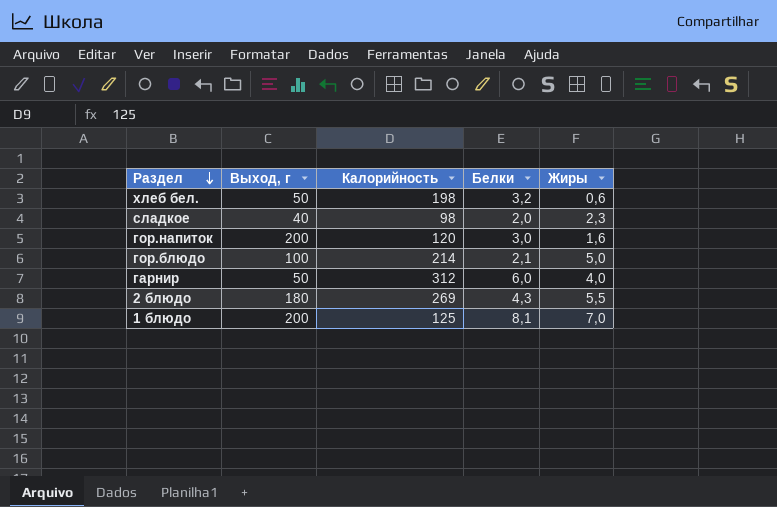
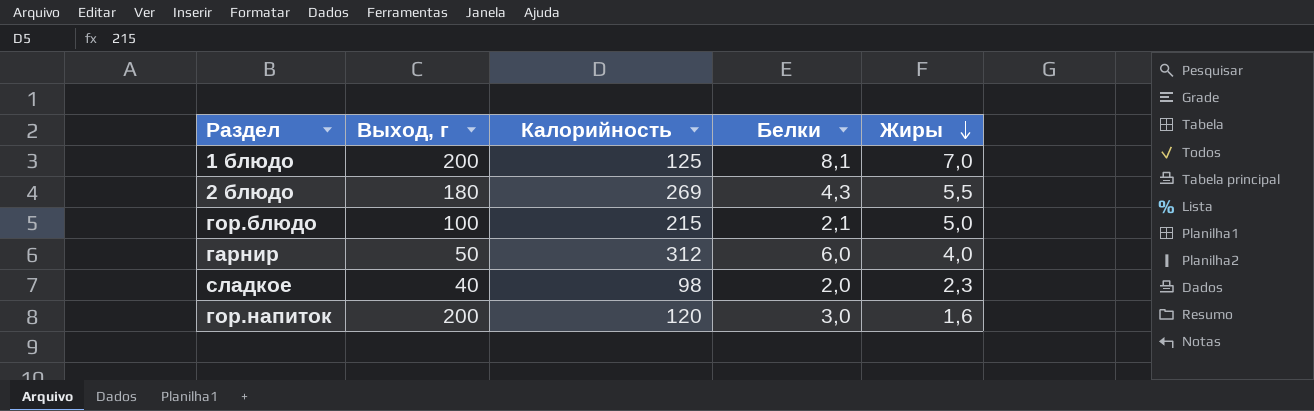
row order: Раздел descending -> Жиры descending
row хлеб бел.: 50 | 198 | 3,2 | 0,6 -> none
гор.блюдо | Калорийность: 214 -> 215

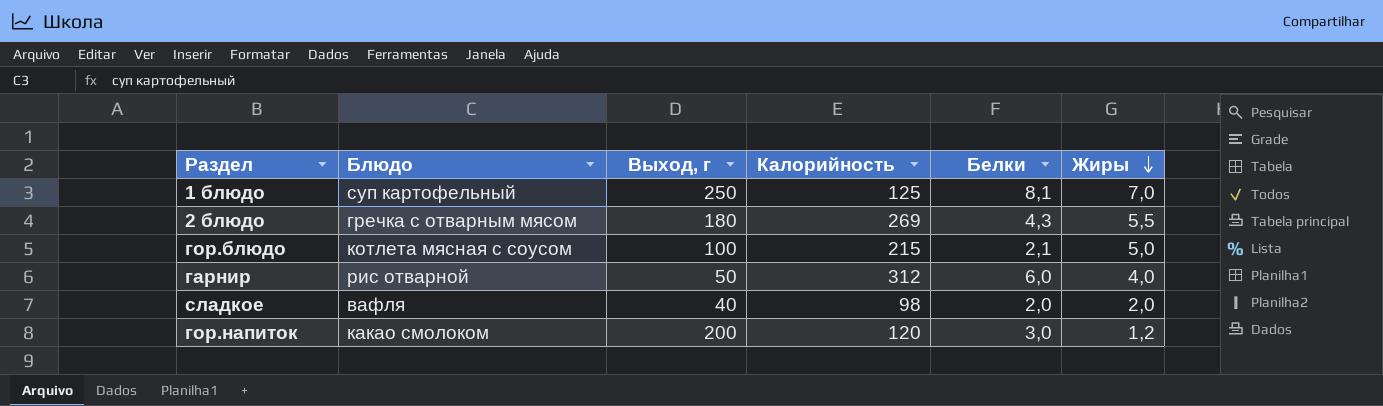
column Блюдо | position: none -> 2
1 блюдо | Выход, г: 200 -> 250
сладкое | Жиры: 2,3 -> 2,0
гор.напиток | Жиры: 1,6 -> 1,2

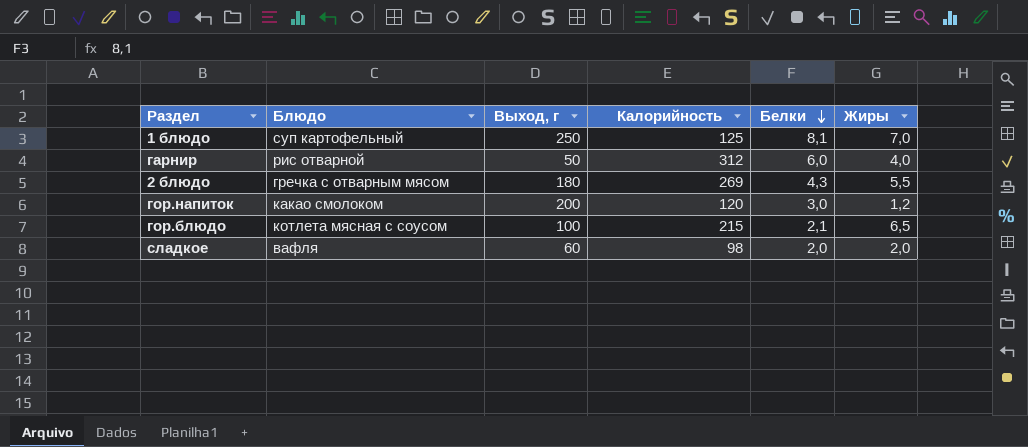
row order: Жиры descending -> Белки descending
гор.блюдо | Жиры: 5,0 -> 6,5
сладкое | Выход, г: 40 -> 60

